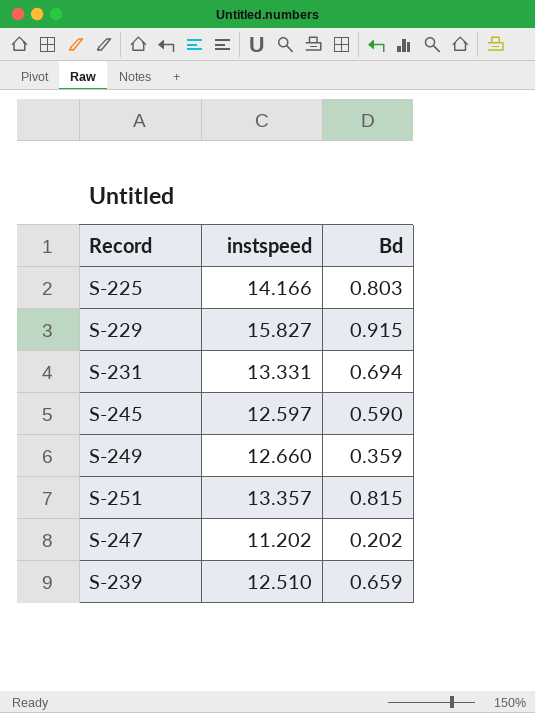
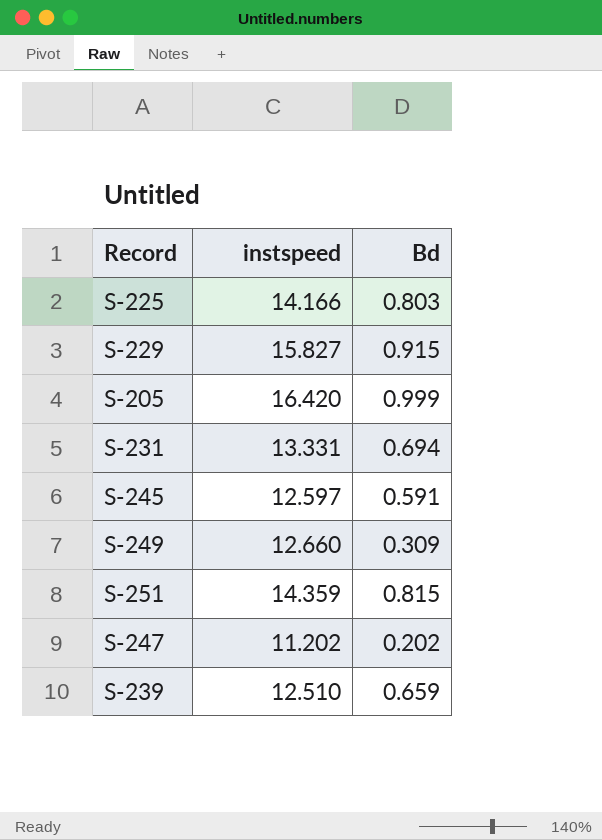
row S-205: none -> 16.420 | 0.999
S-245 | Bd: 0.590 -> 0.591
S-249 | Bd: 0.359 -> 0.309
S-251 | instspeed: 13.357 -> 14.359

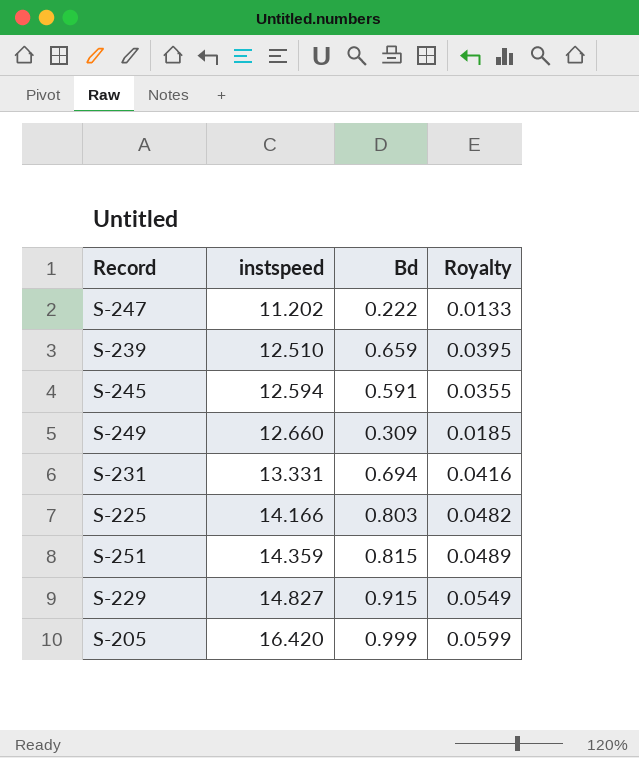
row order: none -> instspeed ascending
column Royalty | formula: none -> [Bd] * 0.06
S-247 | Bd: 0.202 -> 0.222
S-245 | instspeed: 12.597 -> 12.594
S-229 | instspeed: 15.827 -> 14.827

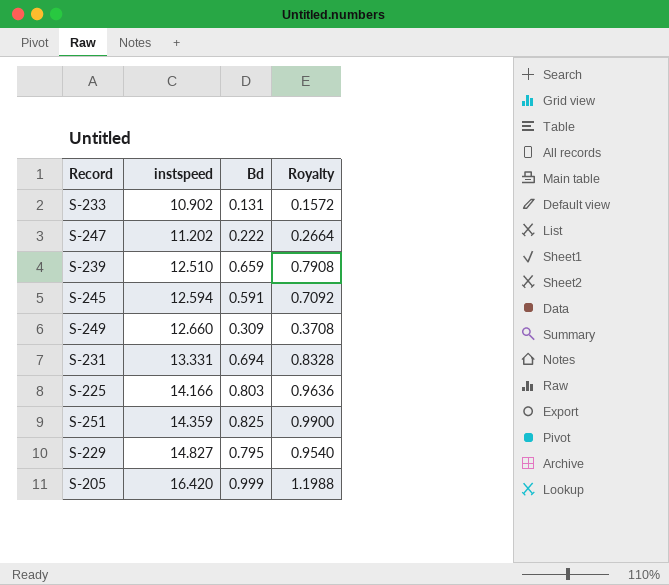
column Royalty | formula: [Bd] * 0.06 -> [Bd] * 1.2
row S-233: none -> 10.902 | 0.131 | 0.1572
S-251 | Bd: 0.815 -> 0.825
S-229 | Bd: 0.915 -> 0.795

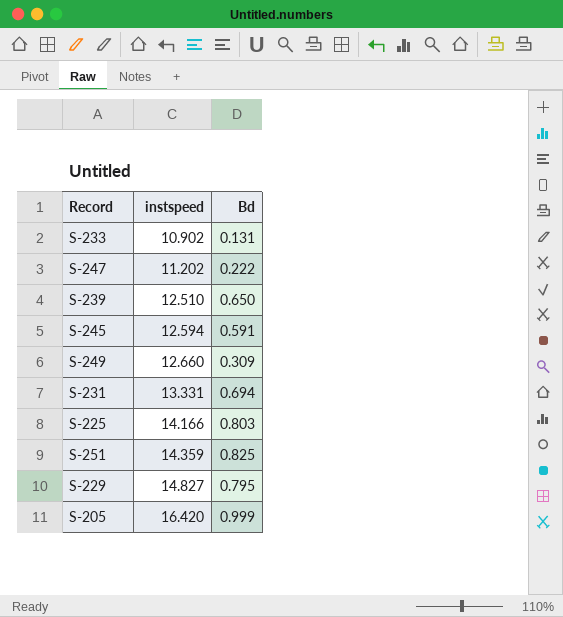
column Royalty | formula: [Bd] * 1.2 -> none
S-239 | Bd: 0.659 -> 0.650

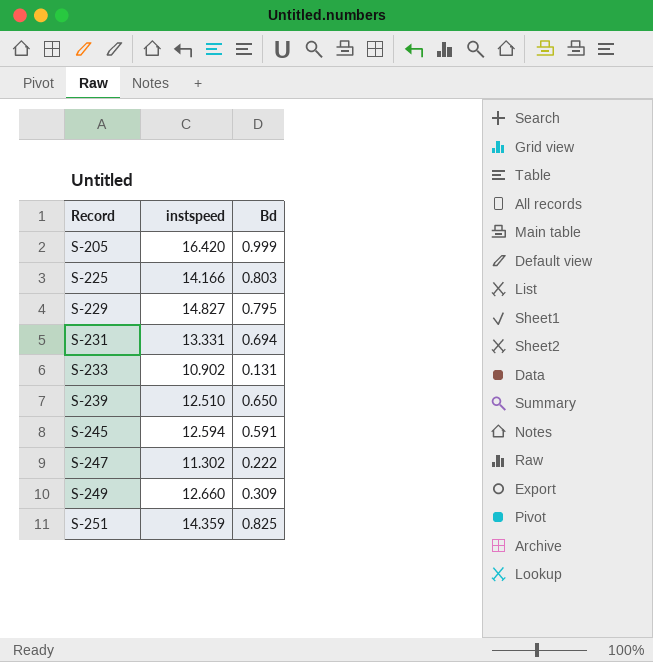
row order: instspeed ascending -> Record ascending
S-247 | instspeed: 11.202 -> 11.302

